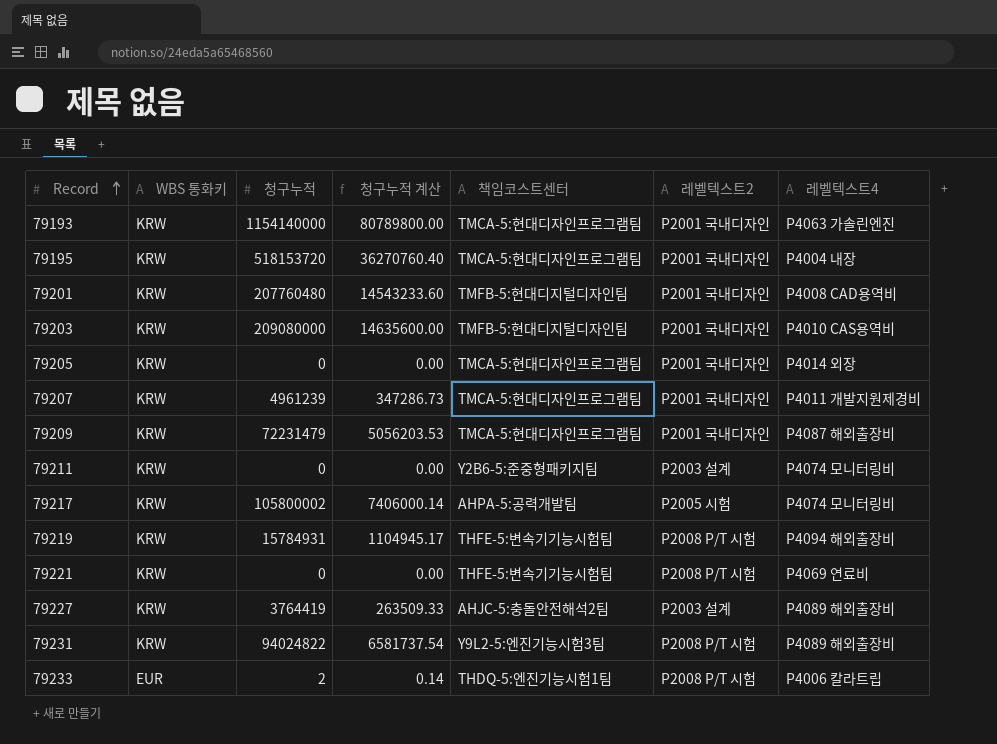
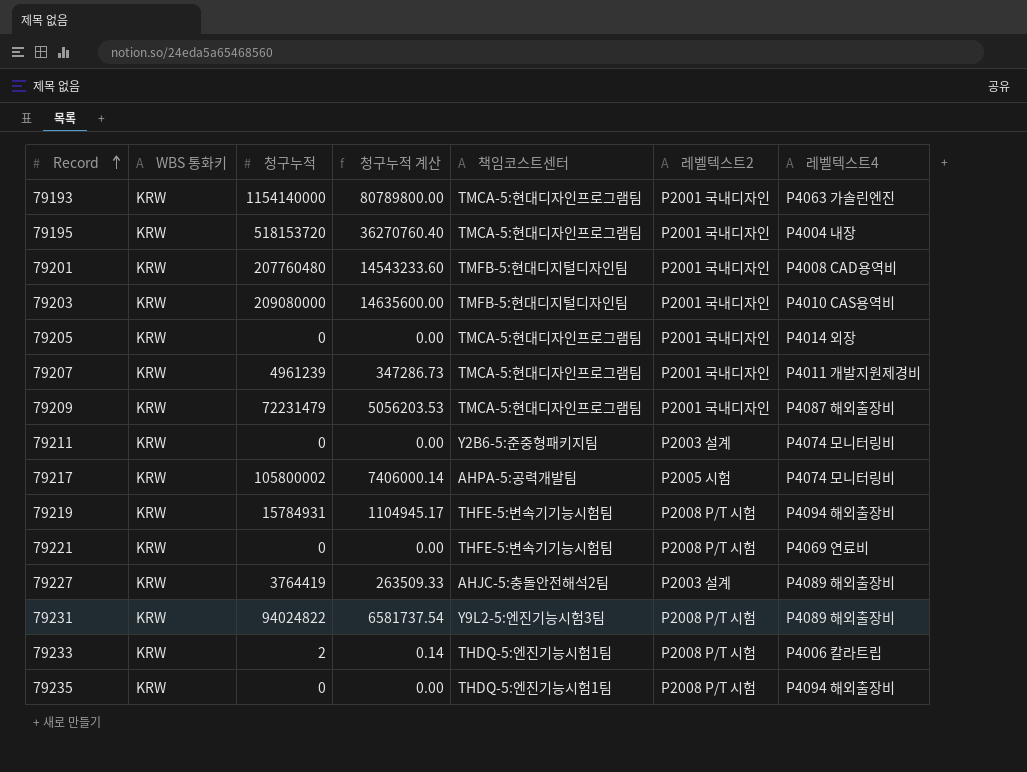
79233 | WBS 통화키: EUR -> KRW
row 79235: none -> KRW | 0 | 0.00 | THDQ-5:엔진기능시험1팀 | P2008 P/T 시험 | P4094 해외출장비

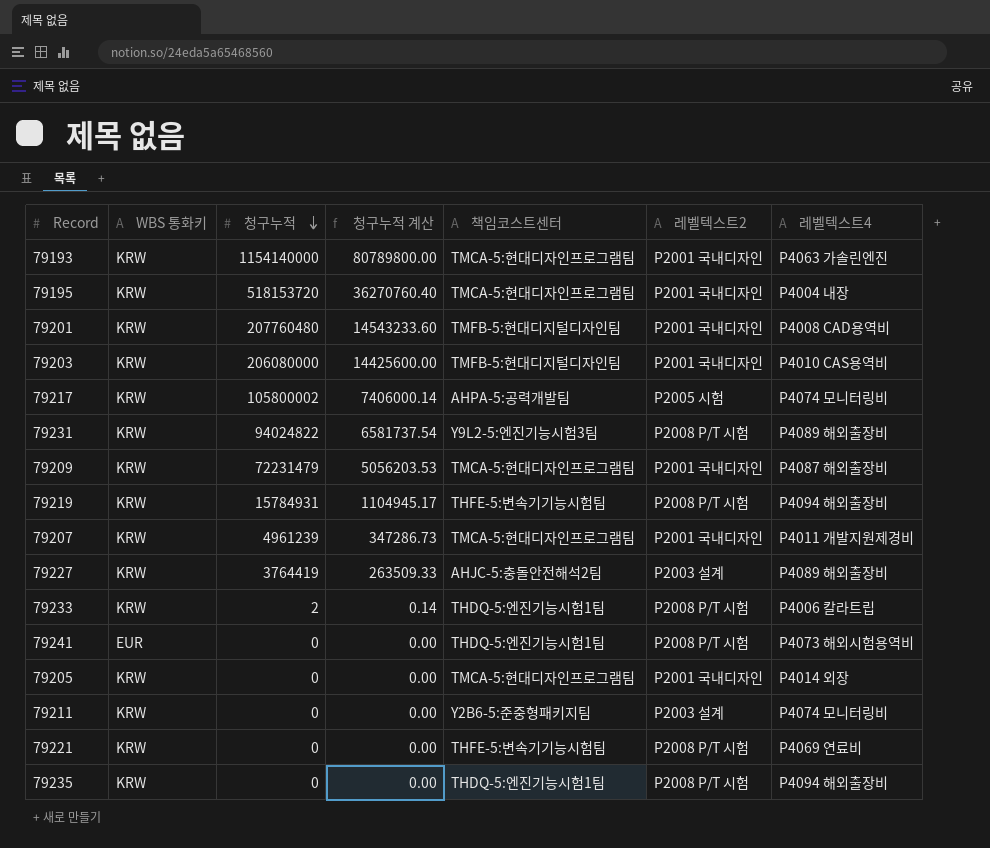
row order: Record ascending -> 청구누적 descending
79203 | 청구누적: 209080000 -> 206080000
79203 | 청구누적 계산: 14635600.00 -> 14425600.00
row 79241: none -> EUR | 0 | 0.00 | THDQ-5:엔진기능시험1팀 | P2008 P/T 시험 | P4073 해외시험용역비

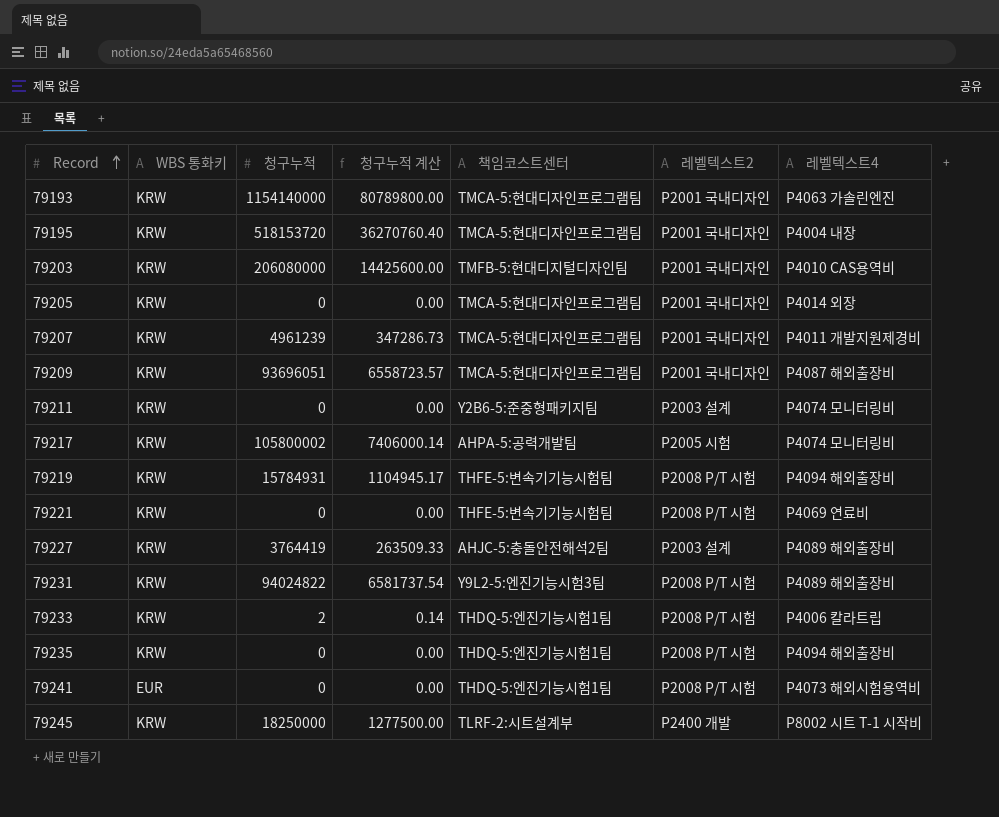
row order: 청구누적 descending -> Record ascending
row 79201: KRW | 207760480 | 14543233.60 | TMFB-5:현대디지털디자인팀 | P2001 국내디자인 | P4008 CAD용역비 -> none
79209 | 청구누적: 72231479 -> 93696051
79209 | 청구누적 계산: 5056203.53 -> 6558723.57
row 79245: none -> KRW | 18250000 | 1277500.00 | TLRF-2:시트설계부 | P2400 개발 | P8002 시트 T-1 시작비

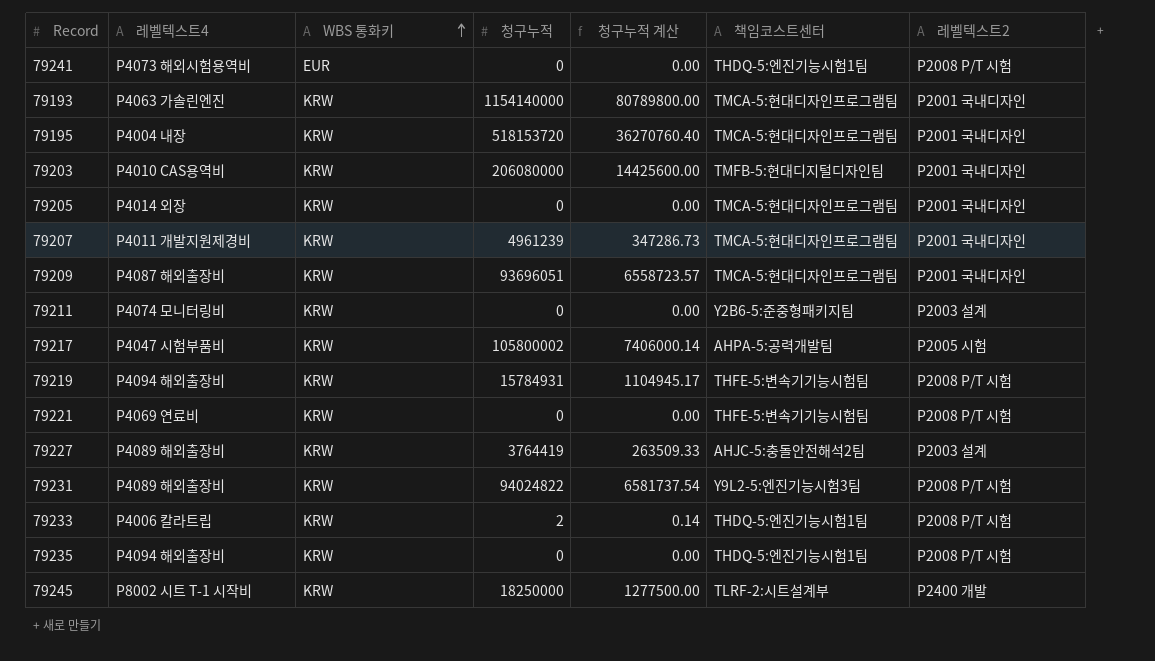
row order: Record ascending -> WBS 통화키 ascending
column 레벨텍스트4 | position: 7 -> 2
79217 | 레벨텍스트4: P4074 모니터링비 -> P4047 시험부품비

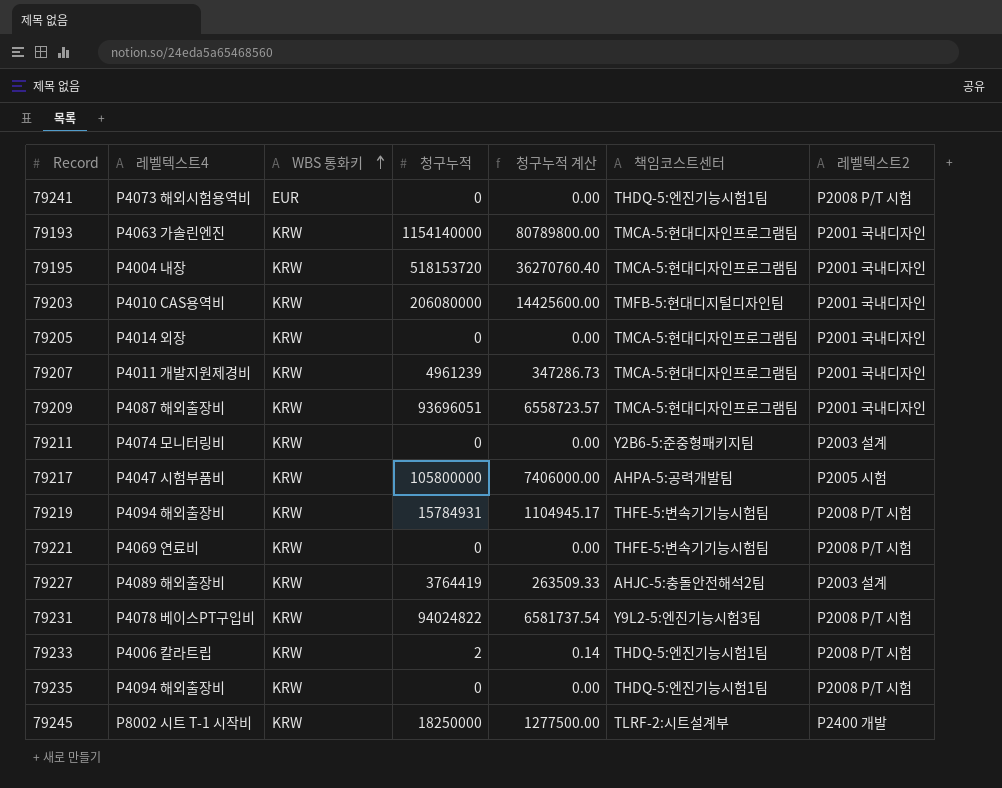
79217 | 청구누적: 105800002 -> 105800000
79217 | 청구누적 계산: 7406000.14 -> 7406000.00
79231 | 레벨텍스트4: P4089 해외출장비 -> P4078 베이스PT구입비

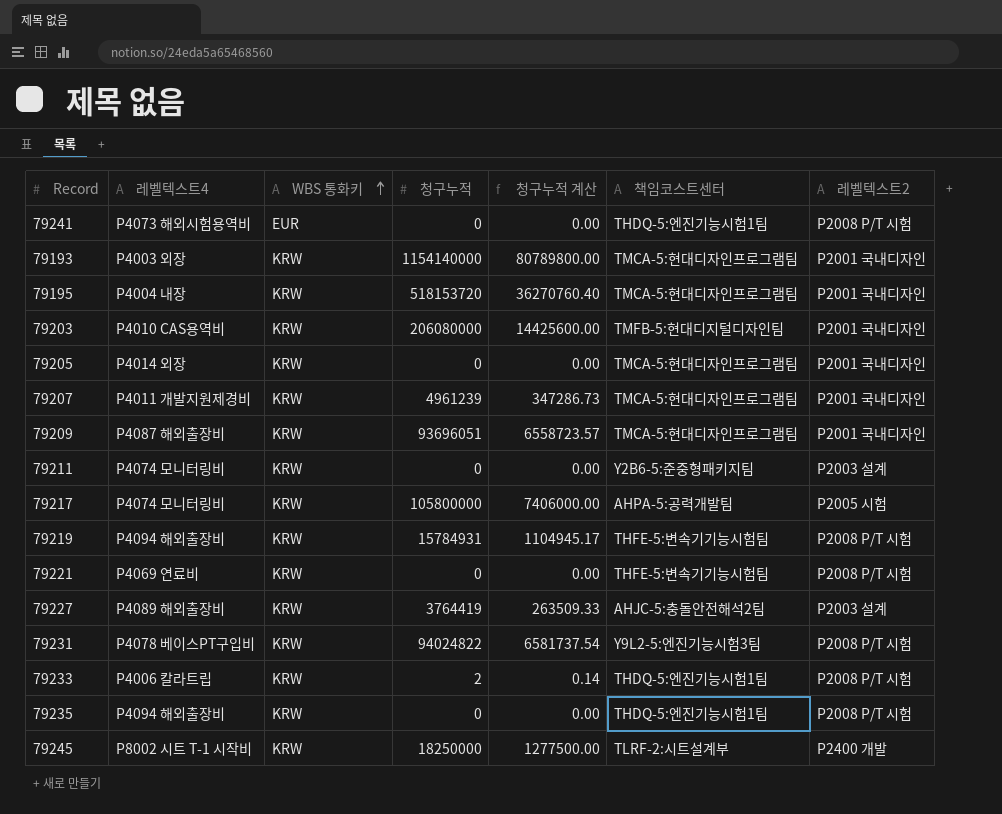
79193 | 레벨텍스트4: P4063 가솔린엔진 -> P4003 외장
79217 | 레벨텍스트4: P4047 시험부품비 -> P4074 모니터링비

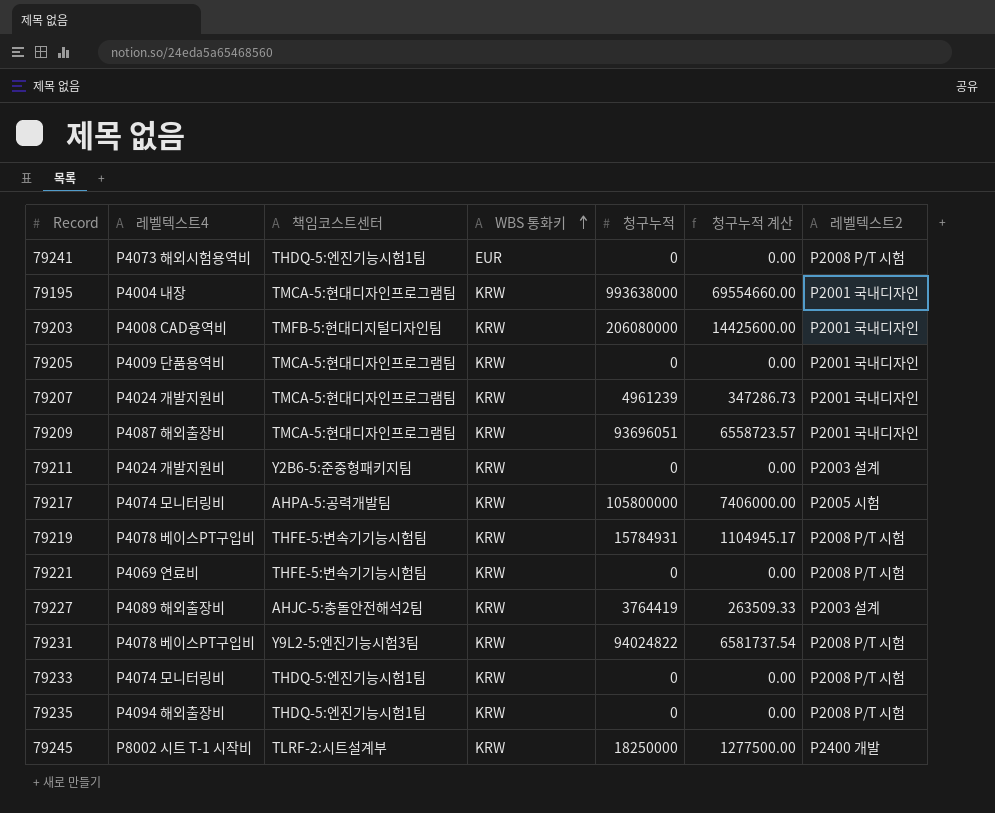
column 책임코스트센터 | position: 6 -> 3
row 79193: P4003 외장 | KRW | 1154140000 | 80789800.00 | TMCA-5:현대디자인프로그램팀 | P2001 국내디자인 -> none
79195 | 청구누적: 518153720 -> 993638000
79195 | 청구누적 계산: 36270760.40 -> 69554660.00
79203 | 레벨텍스트4: P4010 CAS용역비 -> P4008 CAD용역비
79205 | 레벨텍스트4: P4014 외장 -> P4009 단품용역비
79207 | 레벨텍스트4: P4011 개발지원제경비 -> P4024 개발지원비
79211 | 레벨텍스트4: P4074 모니터링비 -> P4024 개발지원비
79219 | 레벨텍스트4: P4094 해외출장비 -> P4078 베이스PT구입비
79233 | 레벨텍스트4: P4006 칼라트립 -> P4074 모니터링비
79233 | 청구누적: 2 -> 0
79233 | 청구누적 계산: 0.14 -> 0.00

